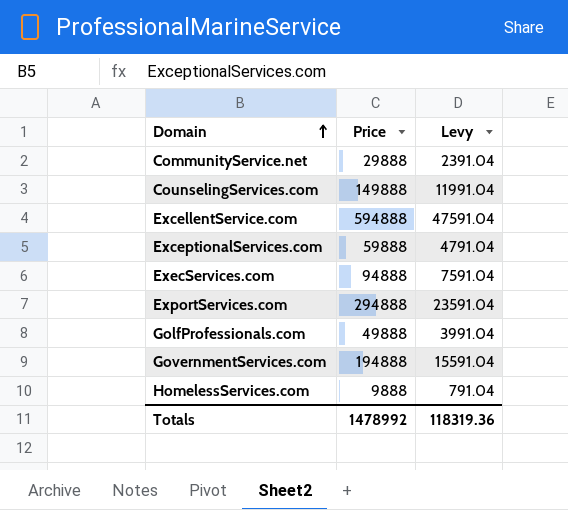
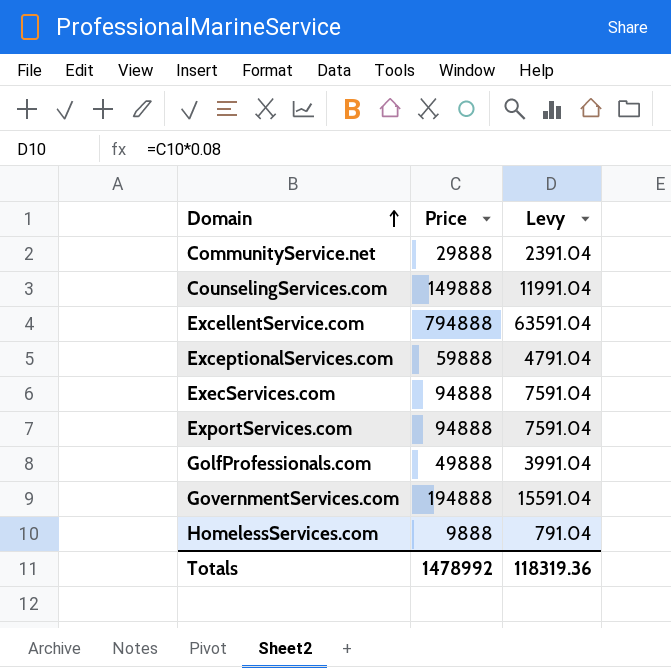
ExcellentService.com | Price: 594888 -> 794888
ExcellentService.com | Levy: 47591.04 -> 63591.04
ExportServices.com | Price: 294888 -> 94888
ExportServices.com | Levy: 23591.04 -> 7591.04

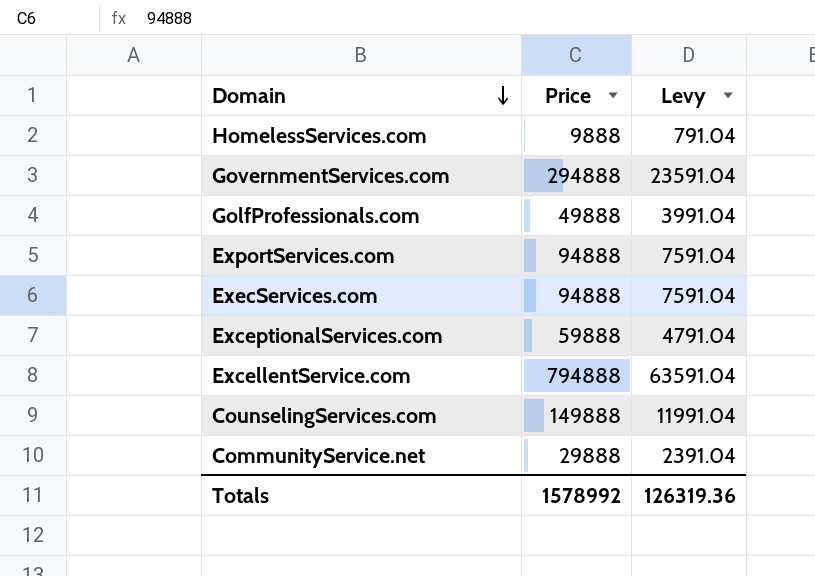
row order: Domain ascending -> Domain descending
GovernmentServices.com | Price: 194888 -> 294888
GovernmentServices.com | Levy: 15591.04 -> 23591.04
Totals | Price: 1478992 -> 1578992
Totals | Levy: 118319.36 -> 126319.36

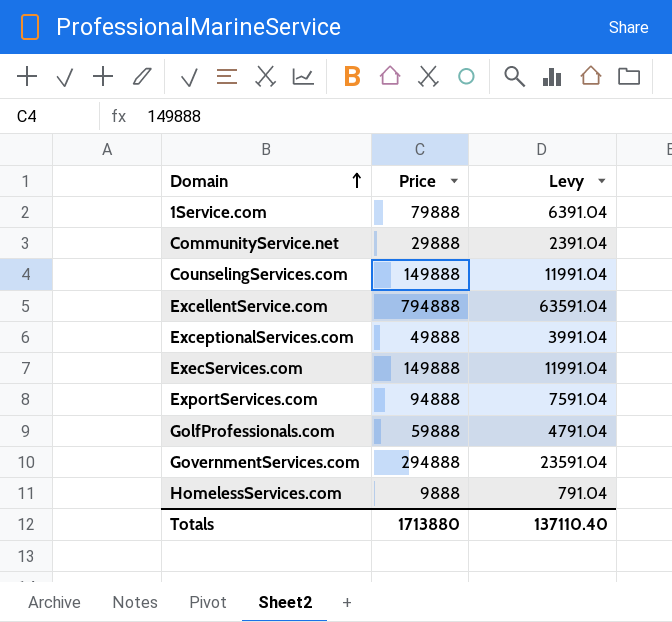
row order: Domain descending -> Domain ascending
row 1Service.com: none -> 79888 | 6391.04
ExceptionalServices.com | Price: 59888 -> 49888
ExceptionalServices.com | Levy: 4791.04 -> 3991.04
ExecServices.com | Price: 94888 -> 149888
ExecServices.com | Levy: 7591.04 -> 11991.04
GolfProfessionals.com | Price: 49888 -> 59888
GolfProfessionals.com | Levy: 3991.04 -> 4791.04
Totals | Price: 1578992 -> 1713880
Totals | Levy: 126319.36 -> 137110.40

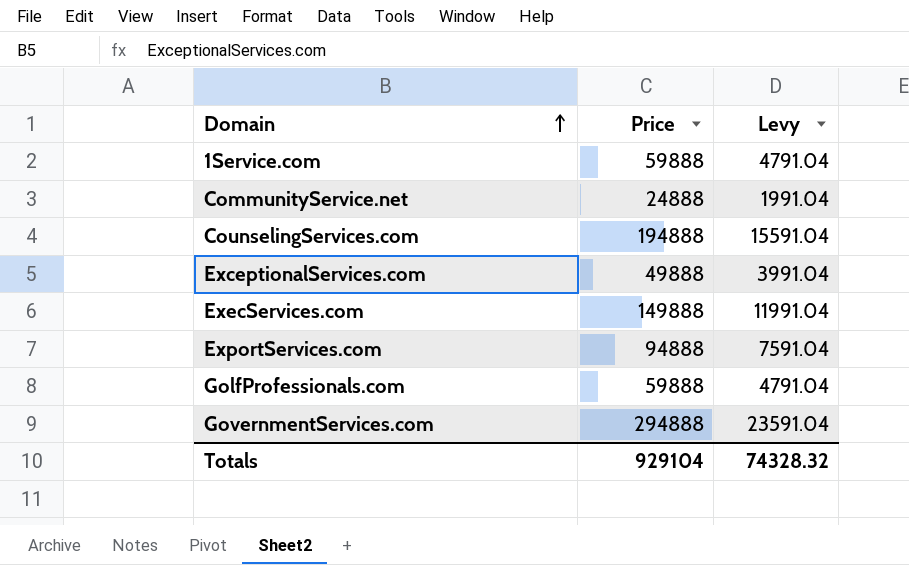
row ExcellentService.com: 794888 | 63591.04 -> none
row HomelessServices.com: 9888 | 791.04 -> none
1Service.com | Price: 79888 -> 59888
1Service.com | Levy: 6391.04 -> 4791.04
CommunityService.net | Price: 29888 -> 24888
CommunityService.net | Levy: 2391.04 -> 1991.04
CounselingServices.com | Price: 149888 -> 194888
CounselingServices.com | Levy: 11991.04 -> 15591.04
Totals | Price: 1713880 -> 929104
Totals | Levy: 137110.40 -> 74328.32

